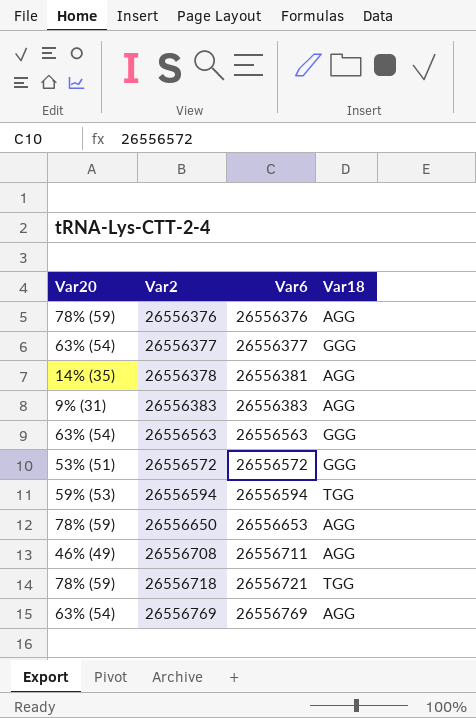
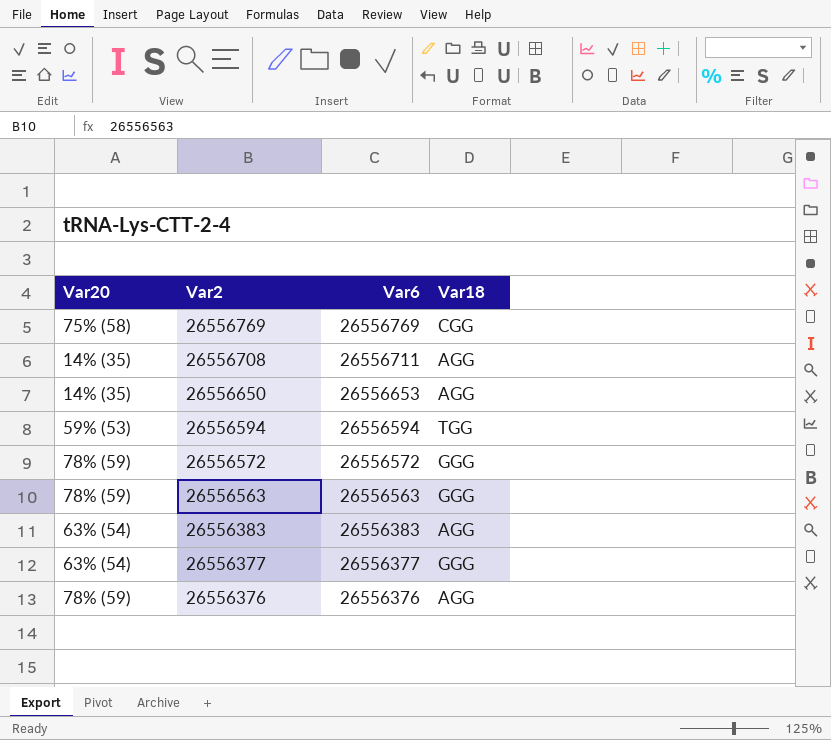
row order: Var2 ascending -> Var2 descending
row 26556378: 14% (35) | 26556381 | AGG -> none
row 26556718: 78% (59) | 26556721 | TGG -> none
26556769 | Var20: 63% (54) -> 75% (58)
26556769 | Var18: AGG -> CGG
26556708 | Var20: 46% (49) -> 14% (35)
26556650 | Var20: 78% (59) -> 14% (35)
26556572 | Var20: 53% (51) -> 78% (59)
26556563 | Var20: 63% (54) -> 78% (59)
26556383 | Var20: 9% (31) -> 63% (54)

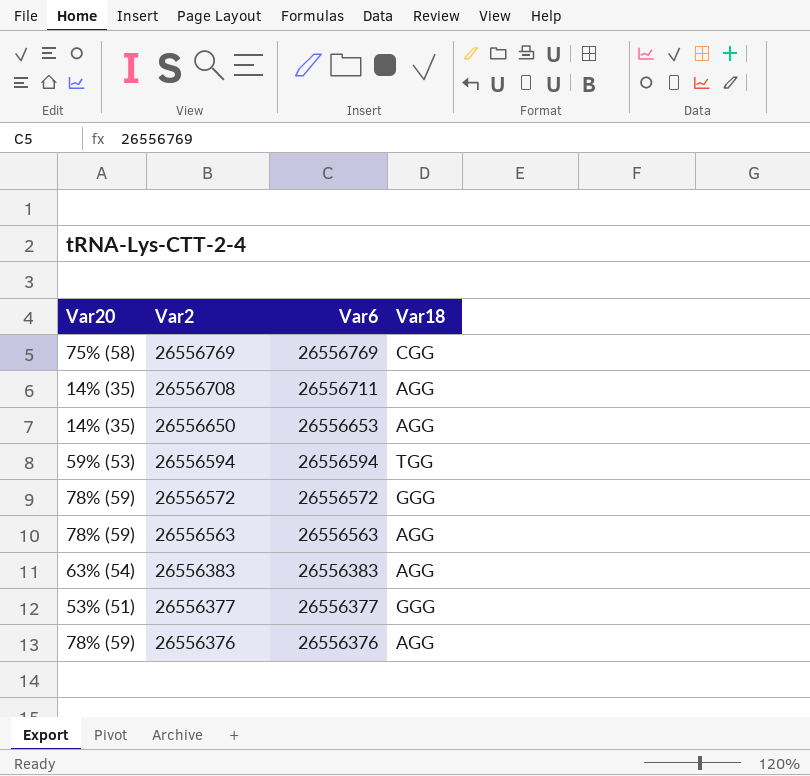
26556563 | Var18: GGG -> AGG
26556377 | Var20: 63% (54) -> 53% (51)

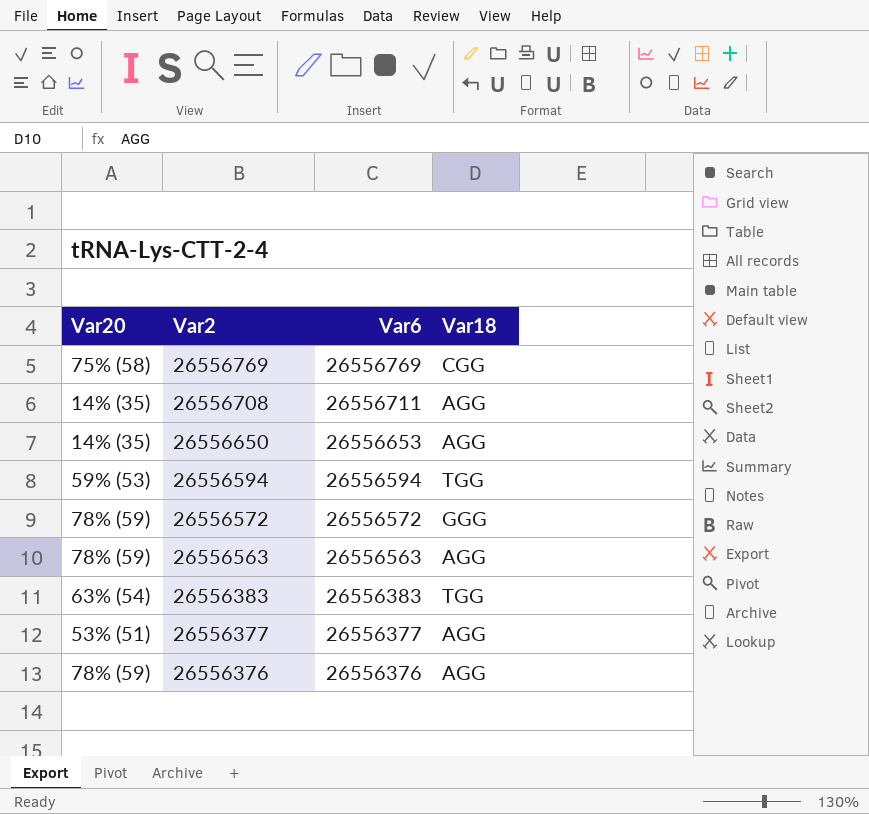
26556383 | Var18: AGG -> TGG
26556377 | Var18: GGG -> AGG

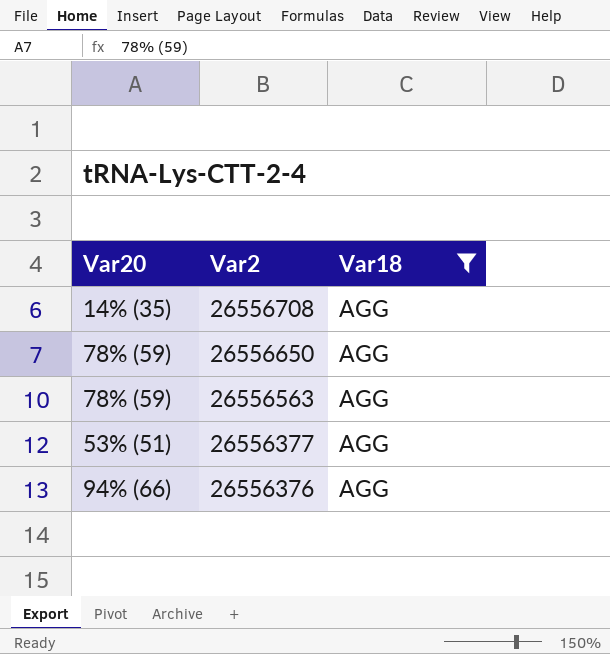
filter: none -> Var18 = AGG
column Var6 | position: 3 -> none
26556650 | Var20: 14% (35) -> 78% (59)
26556376 | Var20: 78% (59) -> 94% (66)

